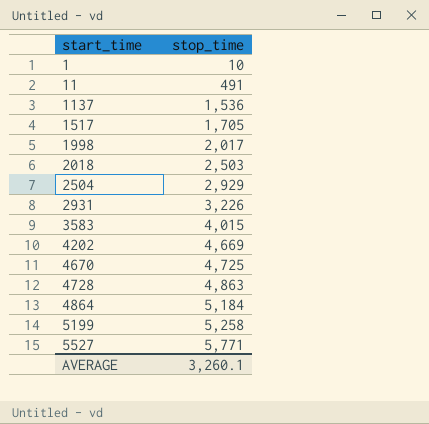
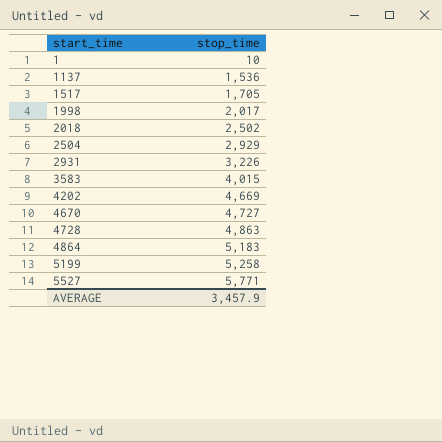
row 11: 491 -> none
2018 | stop_time: 2,503 -> 2,502
4670 | stop_time: 4,725 -> 4,727
4864 | stop_time: 5,184 -> 5,183
AVERAGE | stop_time: 3,260.1 -> 3,457.9

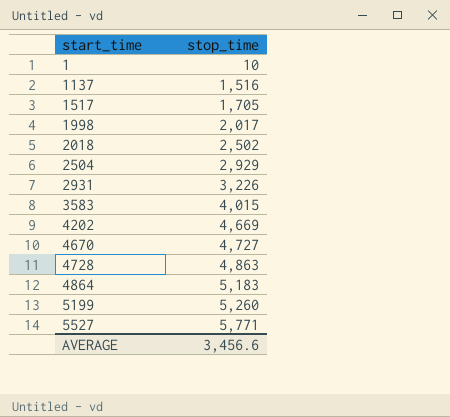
1137 | stop_time: 1,536 -> 1,516
5199 | stop_time: 5,258 -> 5,260
AVERAGE | stop_time: 3,457.9 -> 3,456.6

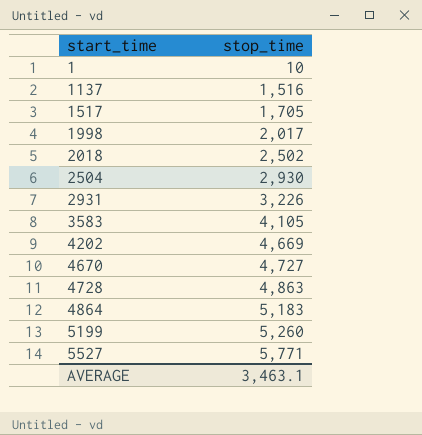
2504 | stop_time: 2,929 -> 2,930
3583 | stop_time: 4,015 -> 4,105
AVERAGE | stop_time: 3,456.6 -> 3,463.1

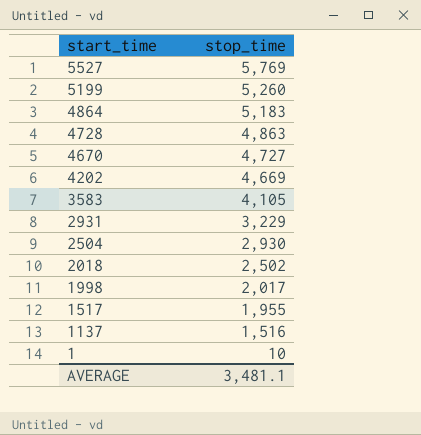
row order: start_time ascending -> start_time descending
5527 | stop_time: 5,771 -> 5,769
2931 | stop_time: 3,226 -> 3,229
1517 | stop_time: 1,705 -> 1,955
AVERAGE | stop_time: 3,463.1 -> 3,481.1

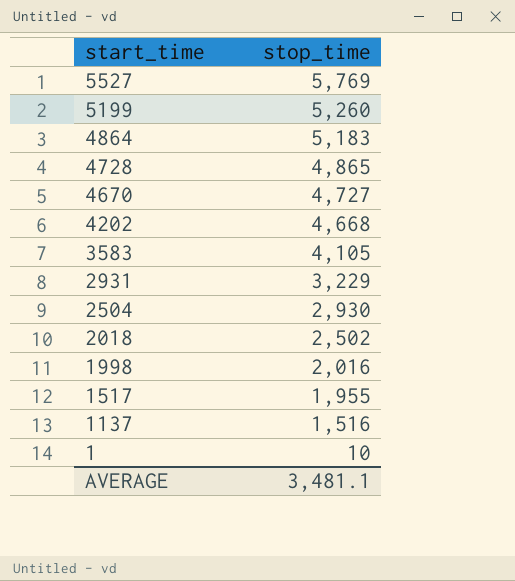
4728 | stop_time: 4,863 -> 4,865
4202 | stop_time: 4,669 -> 4,668
1998 | stop_time: 2,017 -> 2,016

